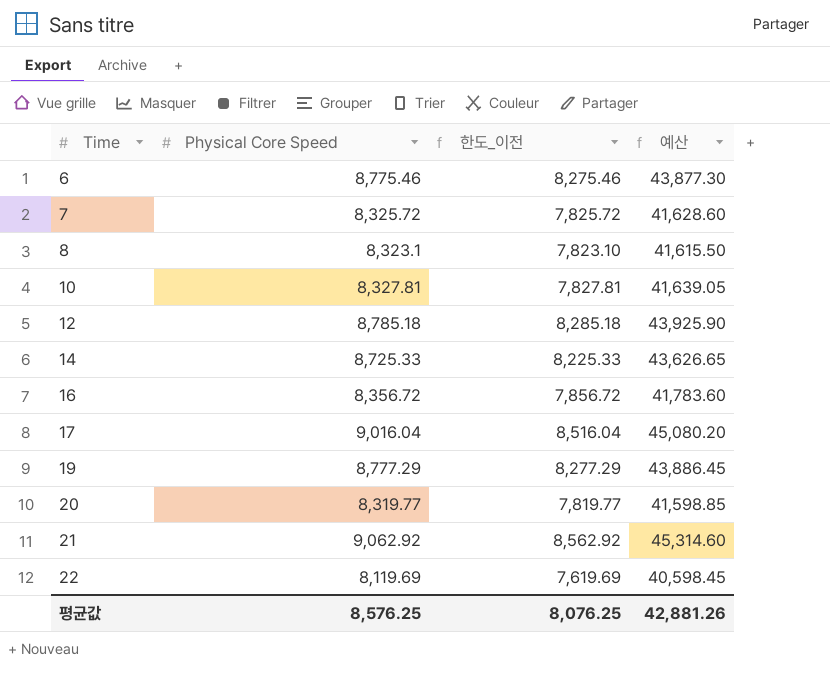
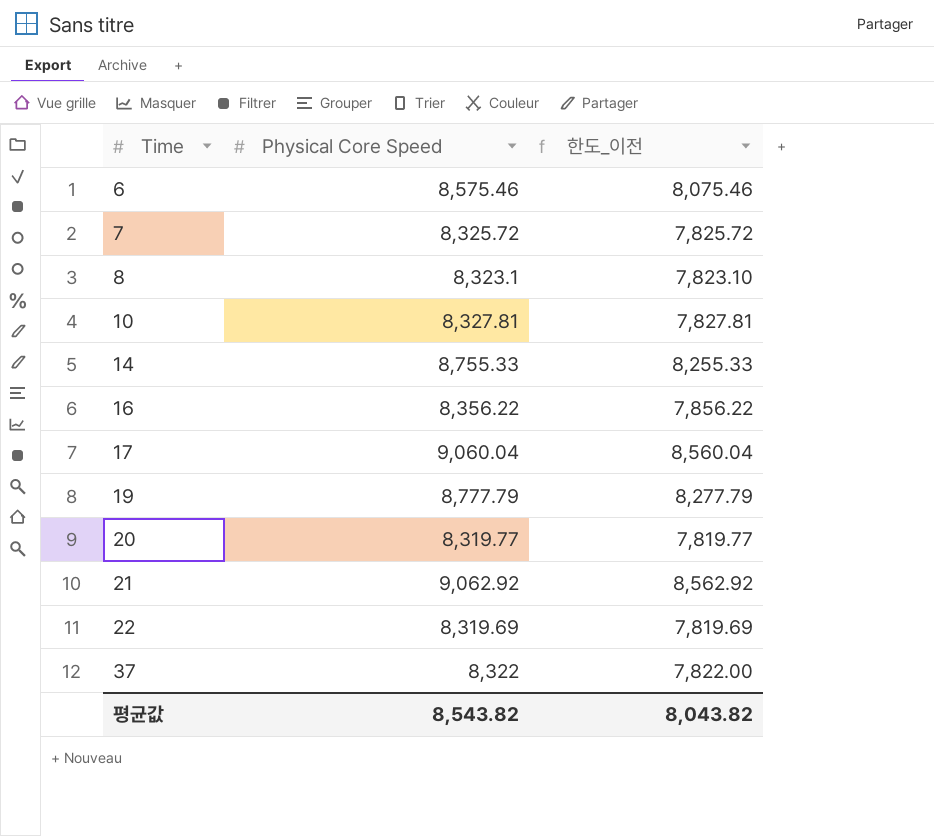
column 예산 | formula: [Physical Core Speed] * 5 -> none
row 12: 8,785.18 | 8,285.18 | 43,925.90 -> none
6 | Physical Core Speed: 8,775.46 -> 8,575.46
6 | 한도_이전: 8,275.46 -> 8,075.46
14 | Physical Core Speed: 8,725.33 -> 8,755.33
14 | 한도_이전: 8,225.33 -> 8,255.33
16 | Physical Core Speed: 8,356.72 -> 8,356.22
16 | 한도_이전: 7,856.72 -> 7,856.22
17 | Physical Core Speed: 9,016.04 -> 9,060.04
17 | 한도_이전: 8,516.04 -> 8,560.04
19 | Physical Core Speed: 8,777.29 -> 8,777.79
19 | 한도_이전: 8,277.29 -> 8,277.79
22 | Physical Core Speed: 8,119.69 -> 8,319.69
22 | 한도_이전: 7,619.69 -> 7,819.69
row 37: none -> 8,322 | 7,822.00
평균값 | Physical Core Speed: 8,576.25 -> 8,543.82
평균값 | 한도_이전: 8,076.25 -> 8,043.82

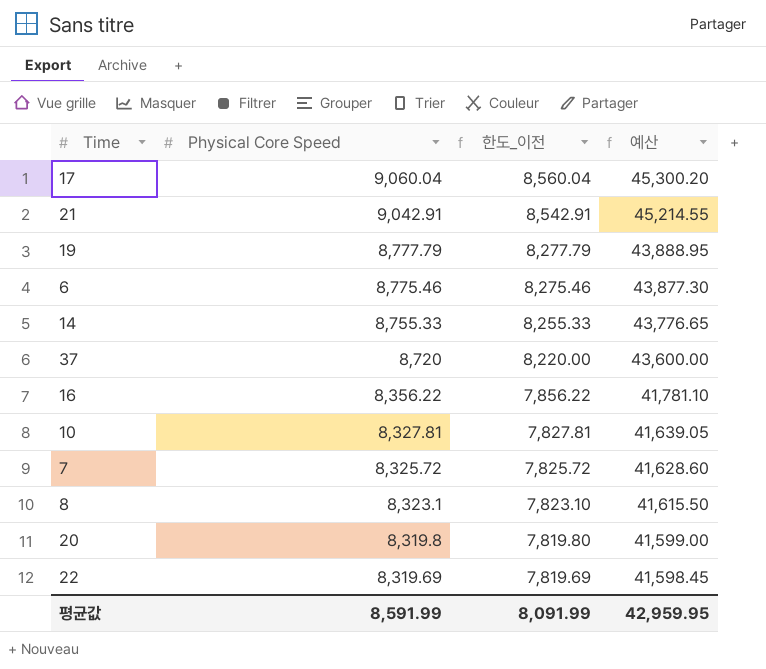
row order: Time ascending -> Physical Core Speed descending
column 예산 | formula: none -> [Physical Core Speed] * 5
21 | Physical Core Speed: 9,062.92 -> 9,042.91
21 | 한도_이전: 8,562.92 -> 8,542.91
6 | Physical Core Speed: 8,575.46 -> 8,775.46
6 | 한도_이전: 8,075.46 -> 8,275.46
37 | Physical Core Speed: 8,322 -> 8,720
37 | 한도_이전: 7,822.00 -> 8,220.00
20 | Physical Core Speed: 8,319.77 -> 8,319.8
20 | 한도_이전: 7,819.77 -> 7,819.80
평균값 | Physical Core Speed: 8,543.82 -> 8,591.99
평균값 | 한도_이전: 8,043.82 -> 8,091.99

